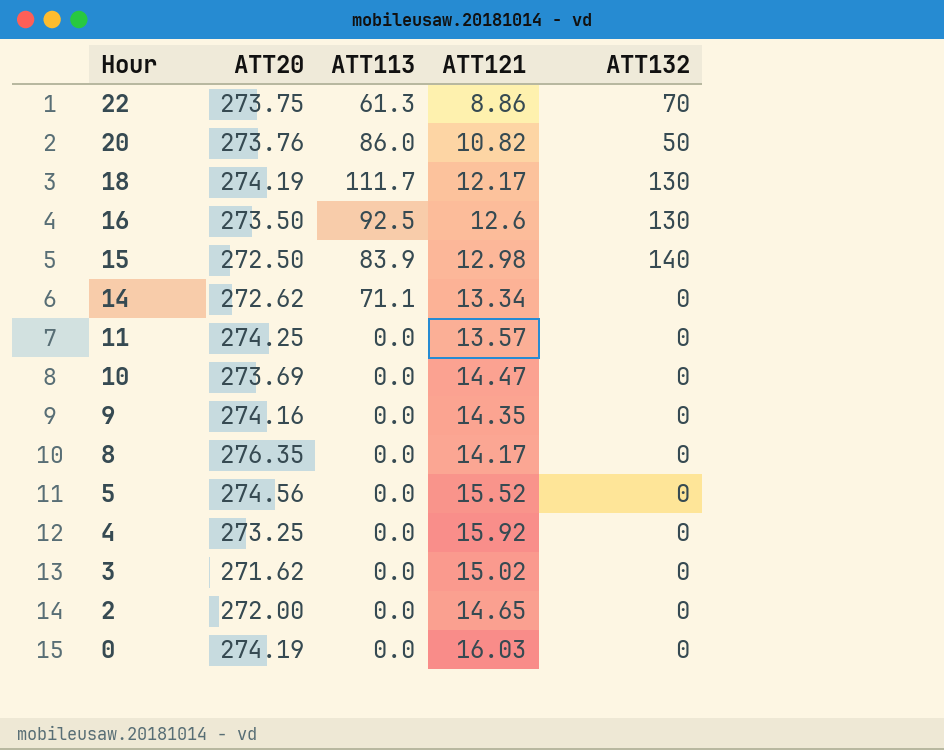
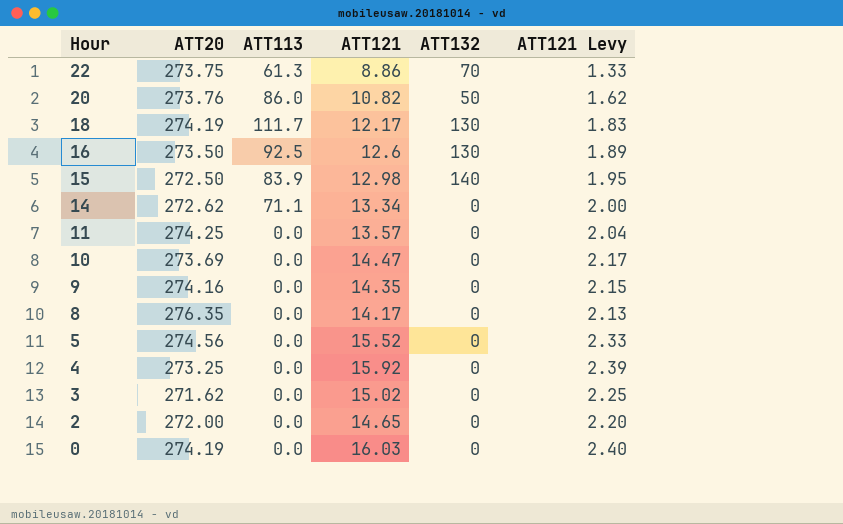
column ATT121 Levy | formula: none -> [ATT121] * 0.15

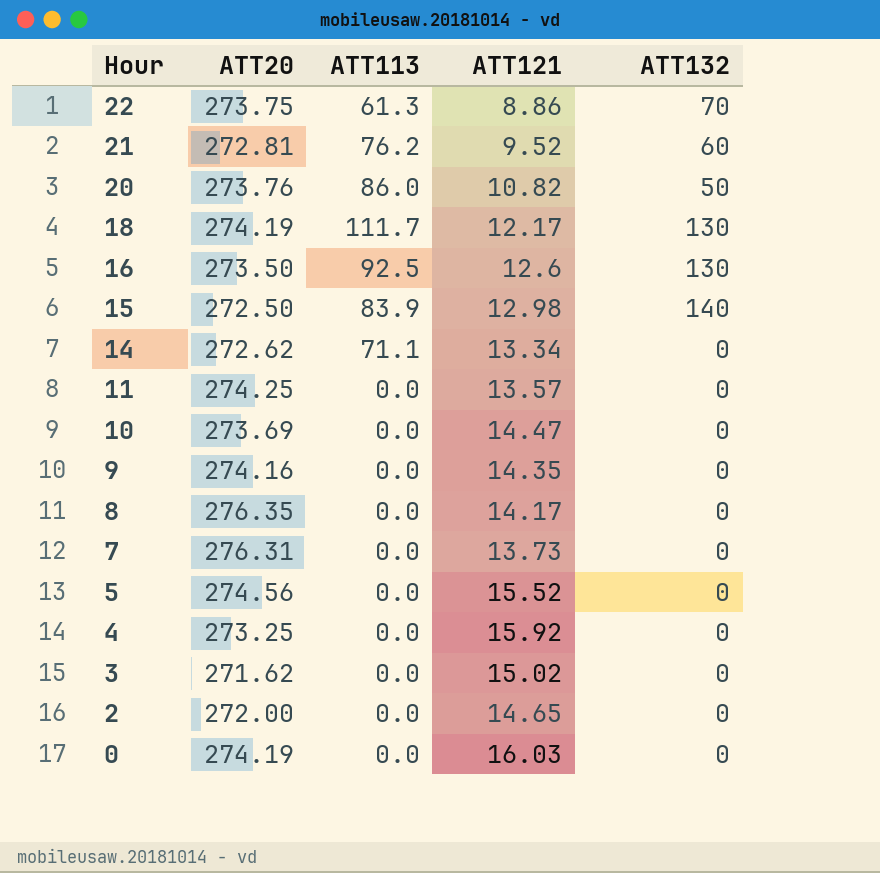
column ATT121 Levy | formula: [ATT121] * 0.15 -> none
row 21: none -> 272.81 | 76.2 | 9.52 | 60
row 7: none -> 276.31 | 0.0 | 13.73 | 0

